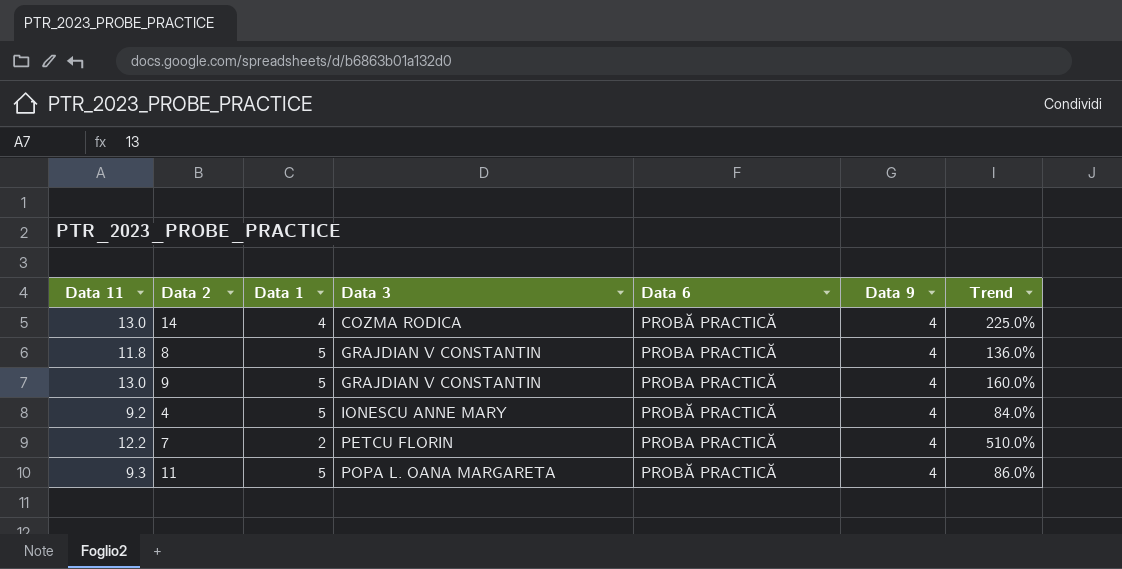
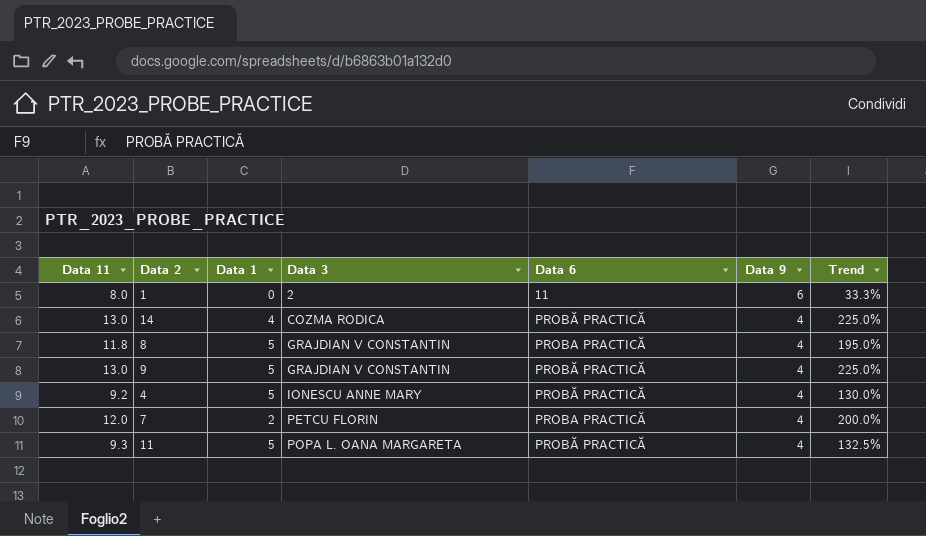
column Trend | formula: ([Data 11] - [Data 1]) / [Data 1] -> ([Data 11] - [Data 9]) / [Data 9]
row 1: none -> 8.0 | 0 | 2 | 11 | 6 | 33.3%
9 | Data 6: PROBA PRACTICĂ -> PROBĂ PRACTICĂ
7 | Data 11: 12.2 -> 12.0

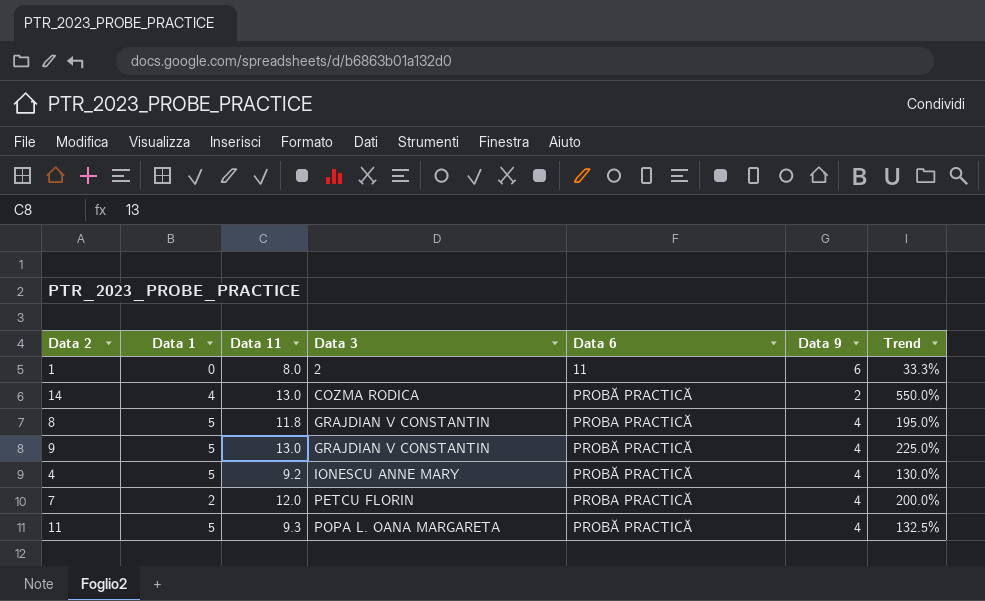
column Data 11 | position: 1 -> 3
14 | Data 9: 4 -> 2
14 | Trend: 225.0% -> 550.0%

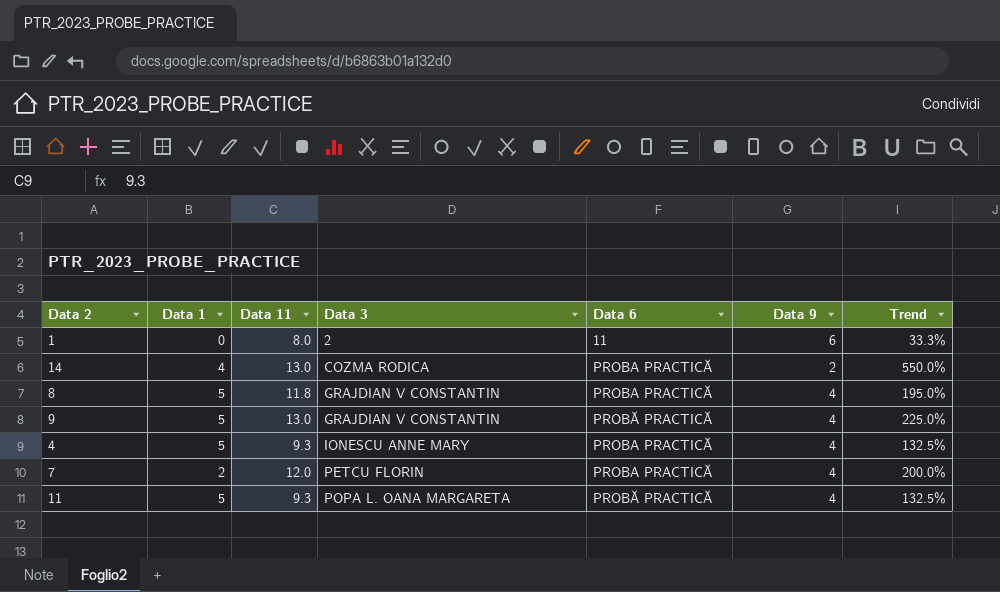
14 | Data 6: PROBĂ PRACTICĂ -> PROBA PRACTICĂ
4 | Data 11: 9.2 -> 9.3
4 | Data 6: PROBĂ PRACTICĂ -> PROBA PRACTICĂ
4 | Trend: 130.0% -> 132.5%

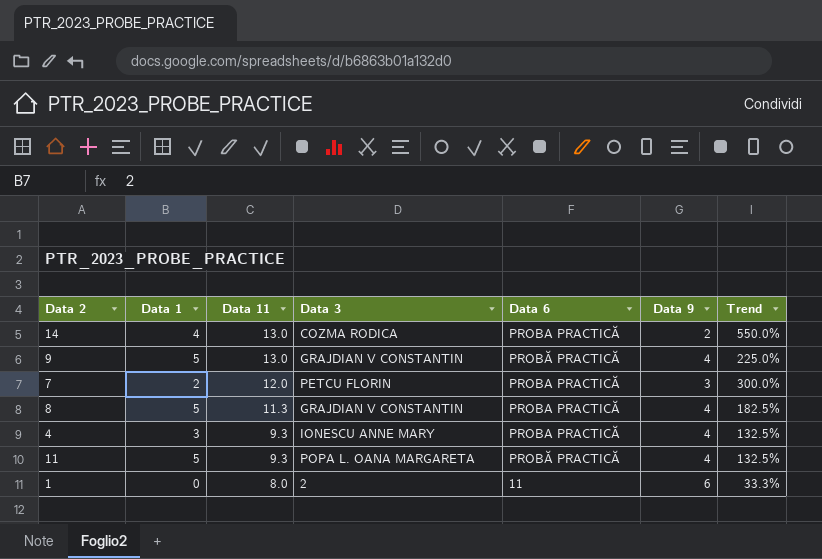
row order: Data 3 ascending -> Data 11 descending
7 | Data 9: 4 -> 3
7 | Trend: 200.0% -> 300.0%
8 | Data 11: 11.8 -> 11.3
8 | Trend: 195.0% -> 182.5%
4 | Data 1: 5 -> 3

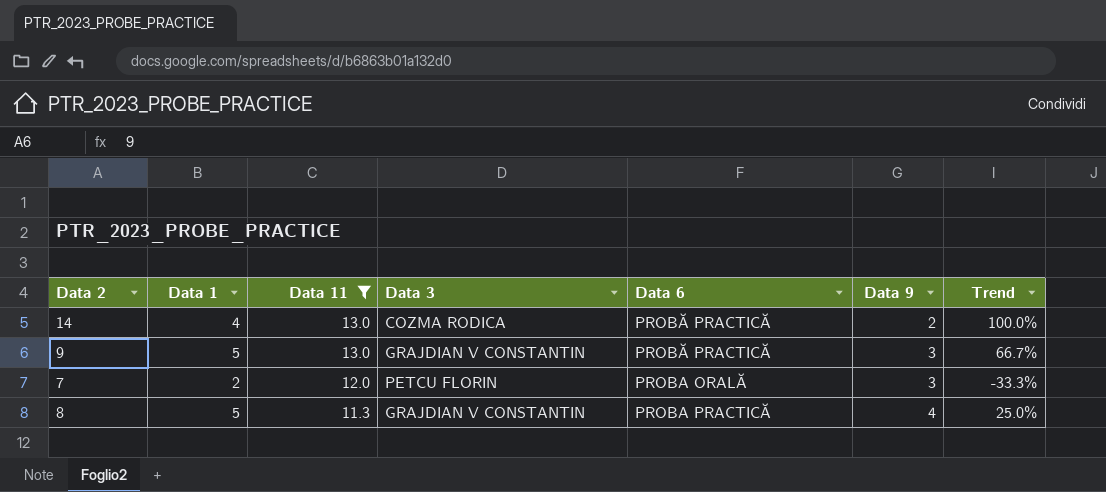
filter: none -> Data 11 >= 11.3
column Trend | formula: ([Data 11] - [Data 9]) / [Data 9] -> ([Data 1] - [Data 9]) / [Data 9]
14 | Data 6: PROBA PRACTICĂ -> PROBĂ PRACTICĂ
9 | Data 9: 4 -> 3
7 | Data 6: PROBA PRACTICĂ -> PROBA ORALĂ

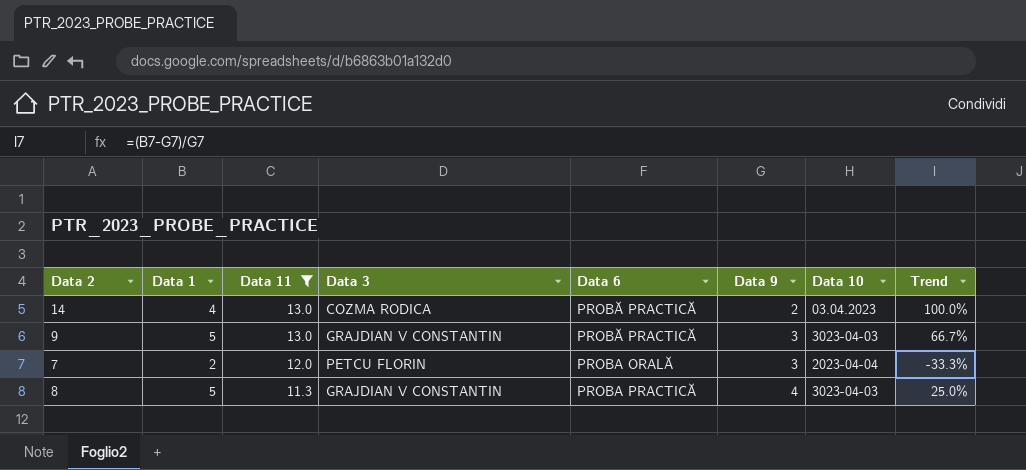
column Data 10 | position: none -> 7

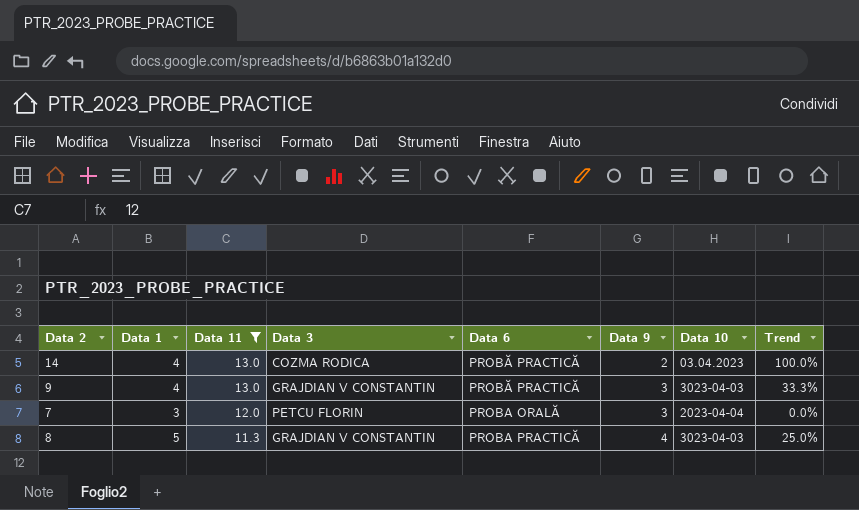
9 | Data 1: 5 -> 4
9 | Trend: 66.7% -> 33.3%
7 | Data 1: 2 -> 3
7 | Trend: -33.3% -> 0.0%

